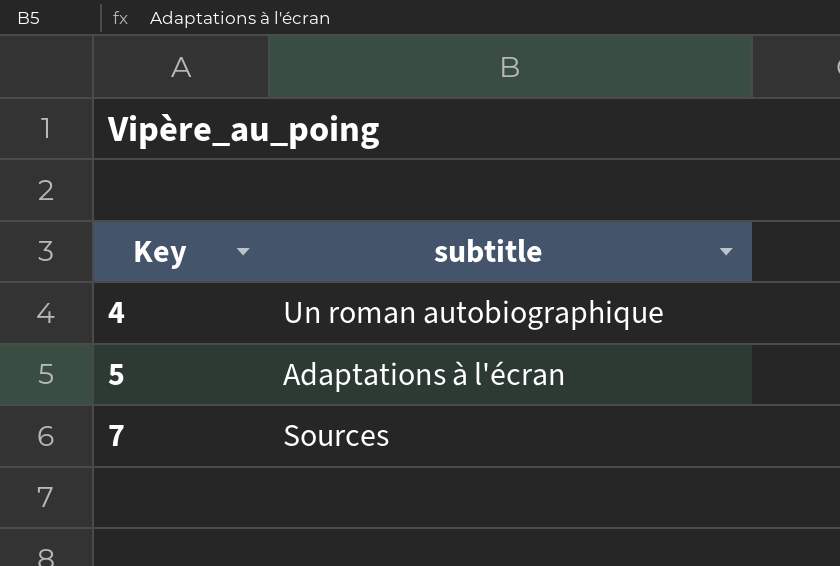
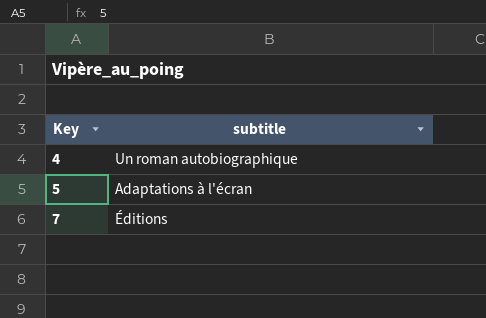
7 | subtitle: Sources -> Éditions

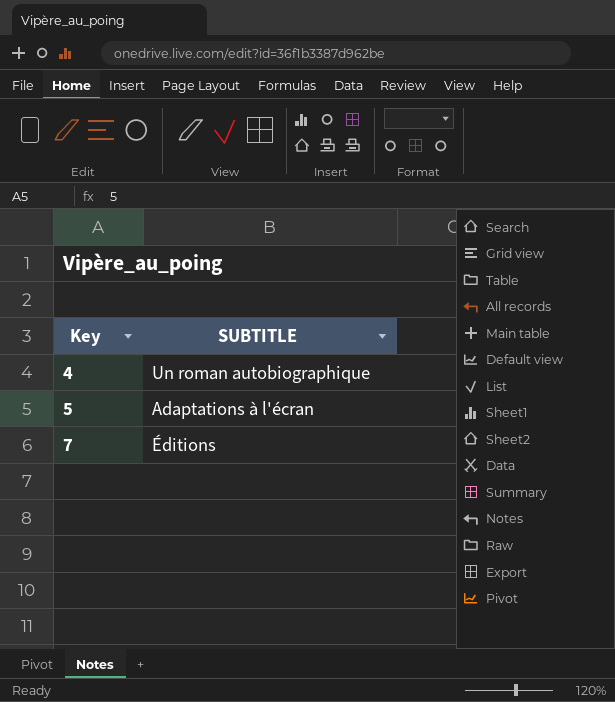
column name: subtitle -> SUBTITLE

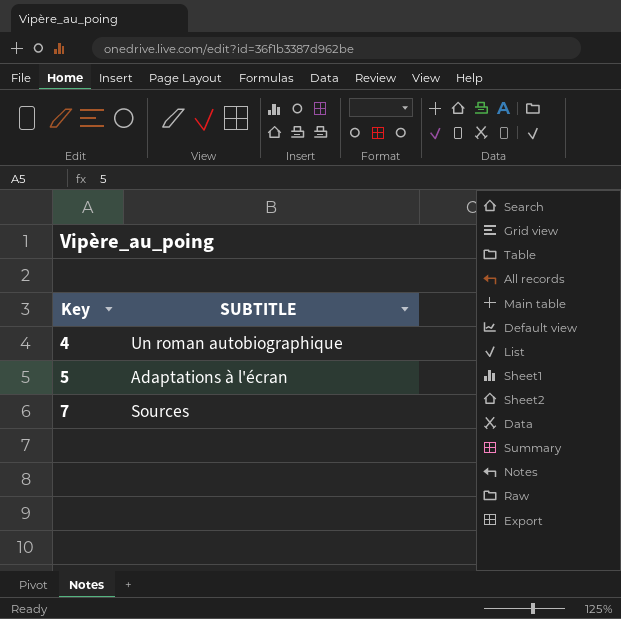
7 | SUBTITLE: Éditions -> Sources

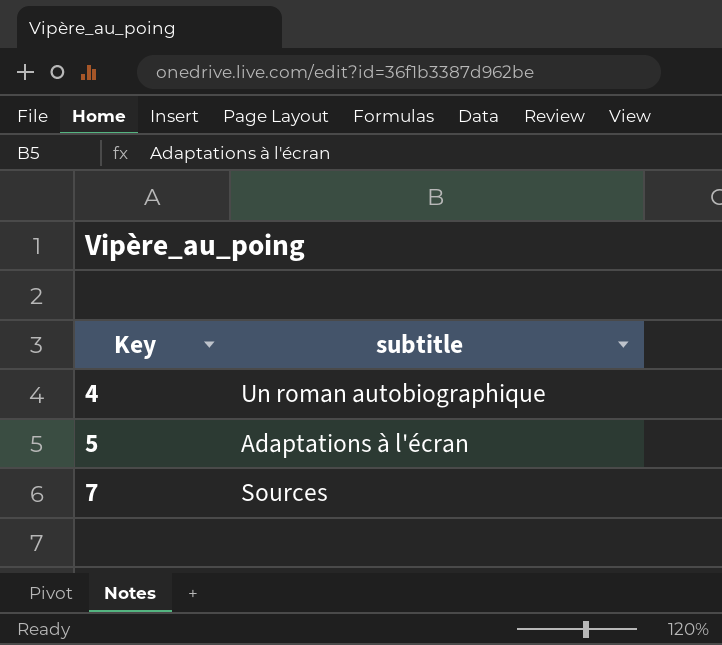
column name: SUBTITLE -> subtitle

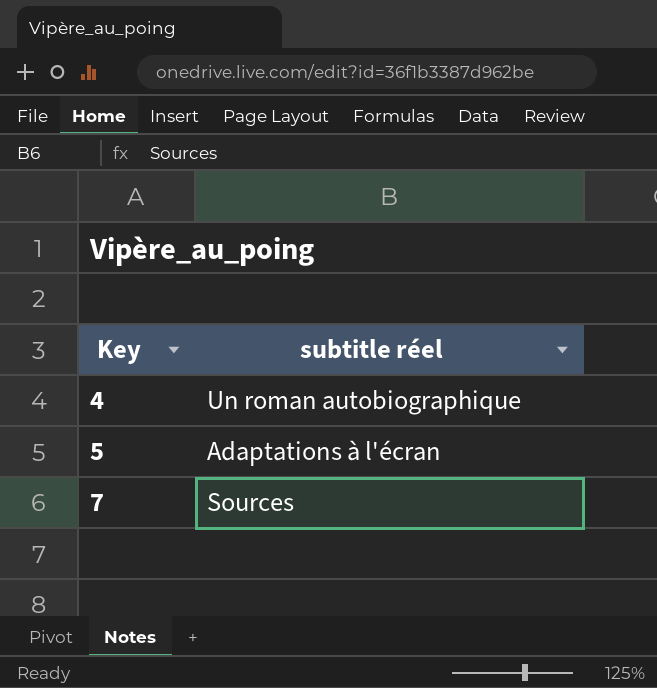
column name: subtitle -> subtitle réel

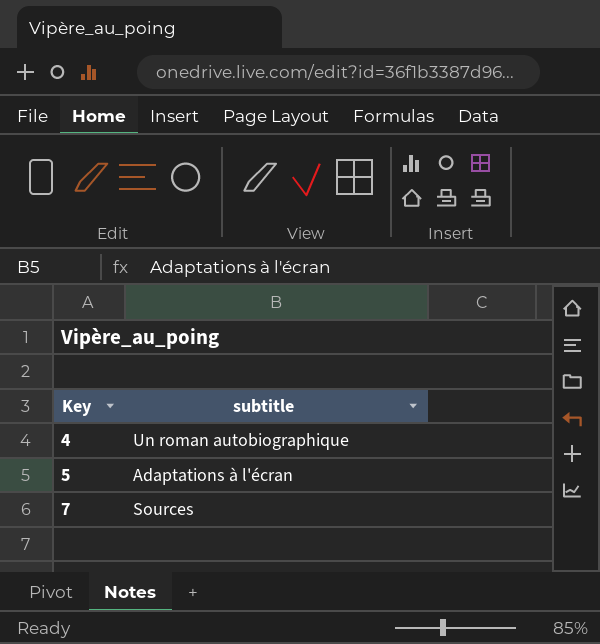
column name: subtitle réel -> subtitle

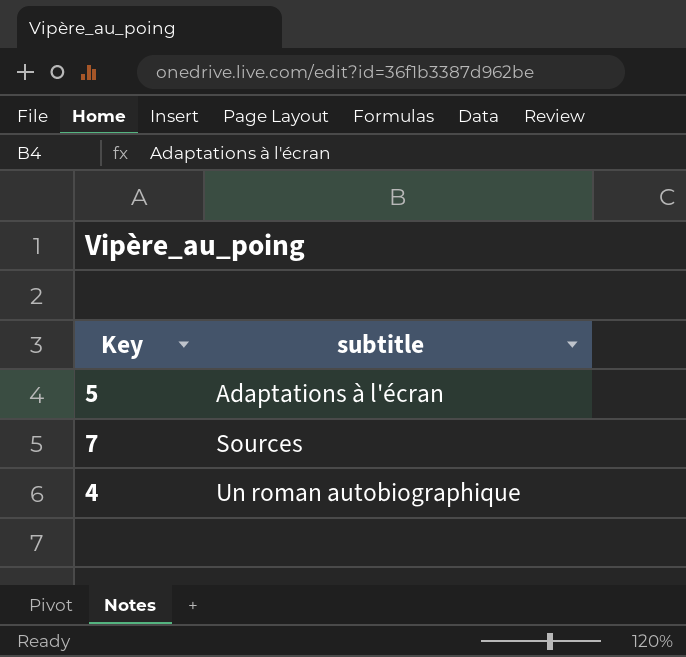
row order: Key ascending -> subtitle ascending

